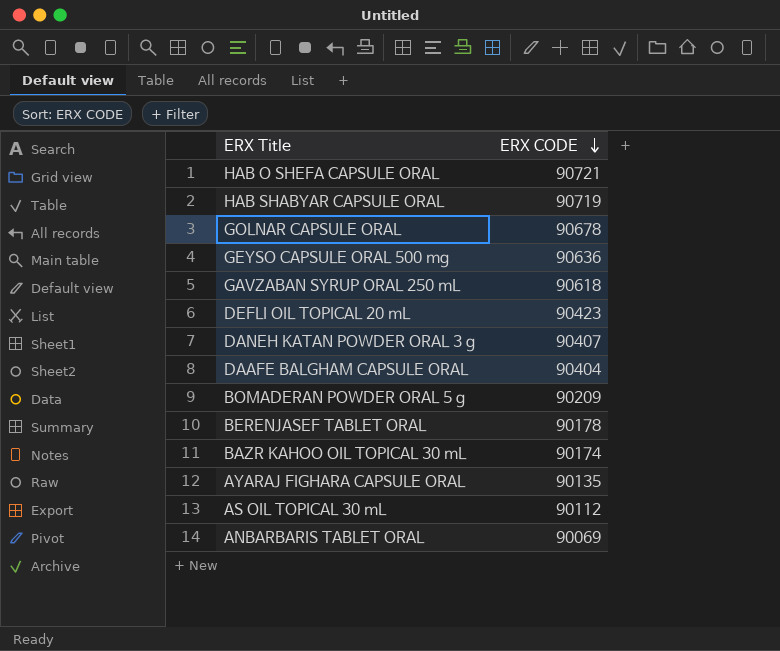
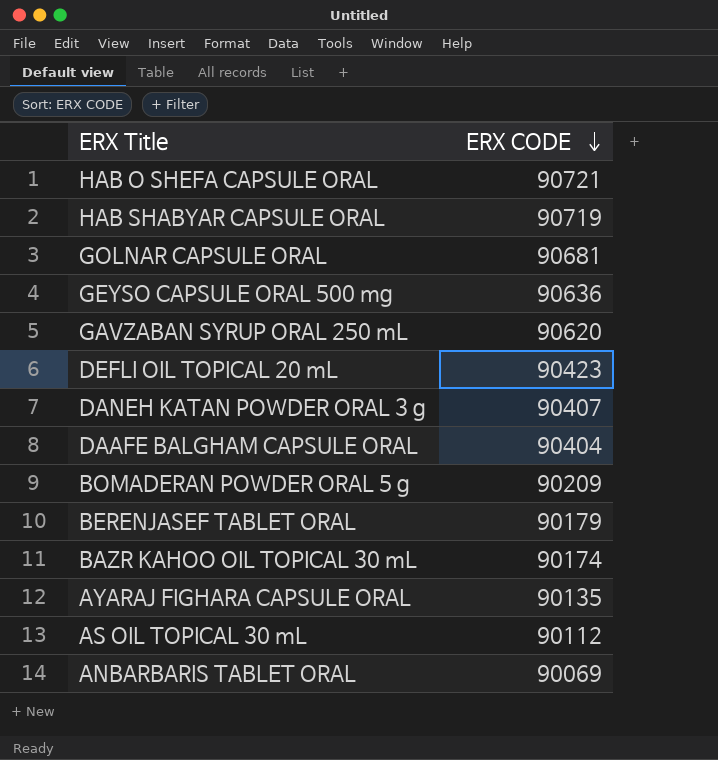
GOLNAR CAPSULE ORAL | ERX CODE: 90678 -> 90681
GAVZABAN SYRUP ORAL 250 mL | ERX CODE: 90618 -> 90620
BERENJASEF TABLET ORAL | ERX CODE: 90178 -> 90179

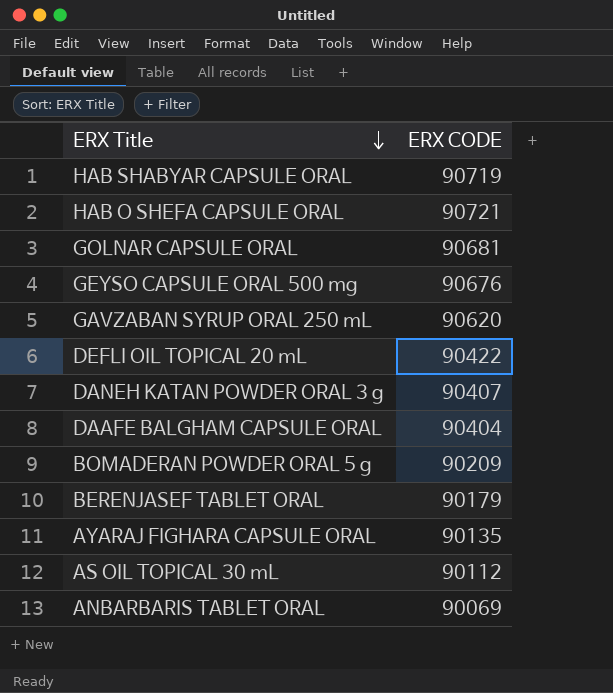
row order: ERX CODE descending -> ERX Title descending
row BAZR KAHOO OIL TOPICAL 30 mL: 90174 -> none
GEYSO CAPSULE ORAL 500 mg | ERX CODE: 90636 -> 90676
DEFLI OIL TOPICAL 20 mL | ERX CODE: 90423 -> 90422

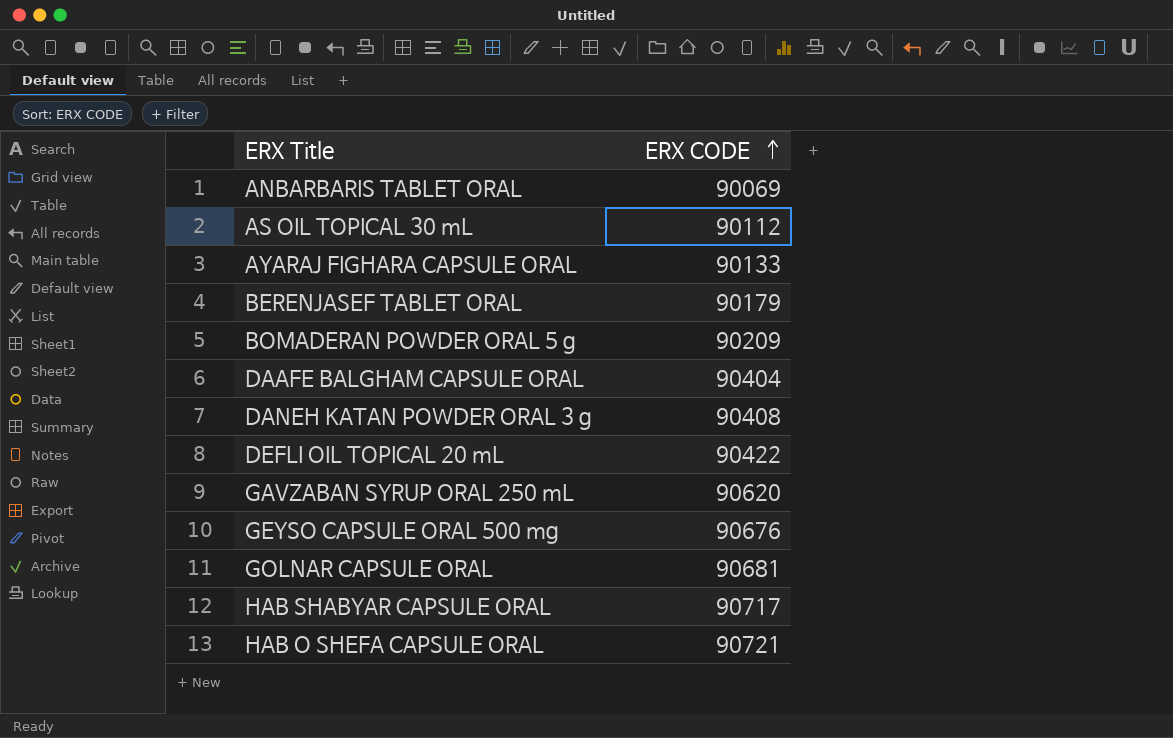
row order: ERX Title descending -> ERX CODE ascending
AYARAJ FIGHARA CAPSULE ORAL | ERX CODE: 90135 -> 90133
DANEH KATAN POWDER ORAL 3 g | ERX CODE: 90407 -> 90408
HAB SHABYAR CAPSULE ORAL | ERX CODE: 90719 -> 90717

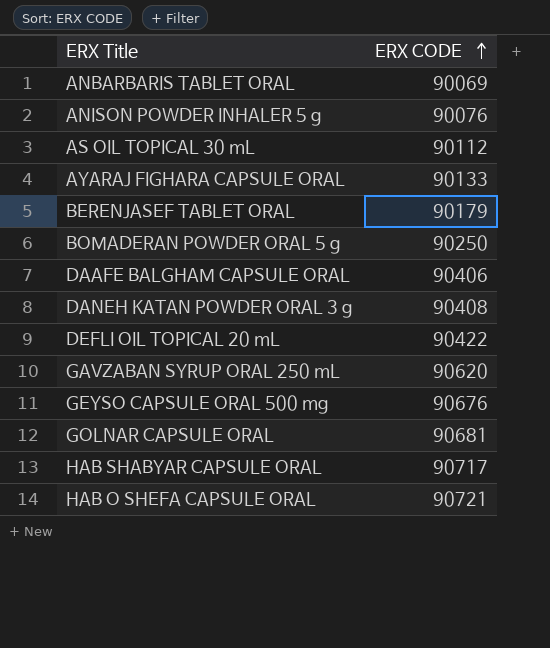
row ANISON POWDER INHALER 5 g: none -> 90076
BOMADERAN POWDER ORAL 5 g | ERX CODE: 90209 -> 90250
DAAFE BALGHAM CAPSULE ORAL | ERX CODE: 90404 -> 90406

